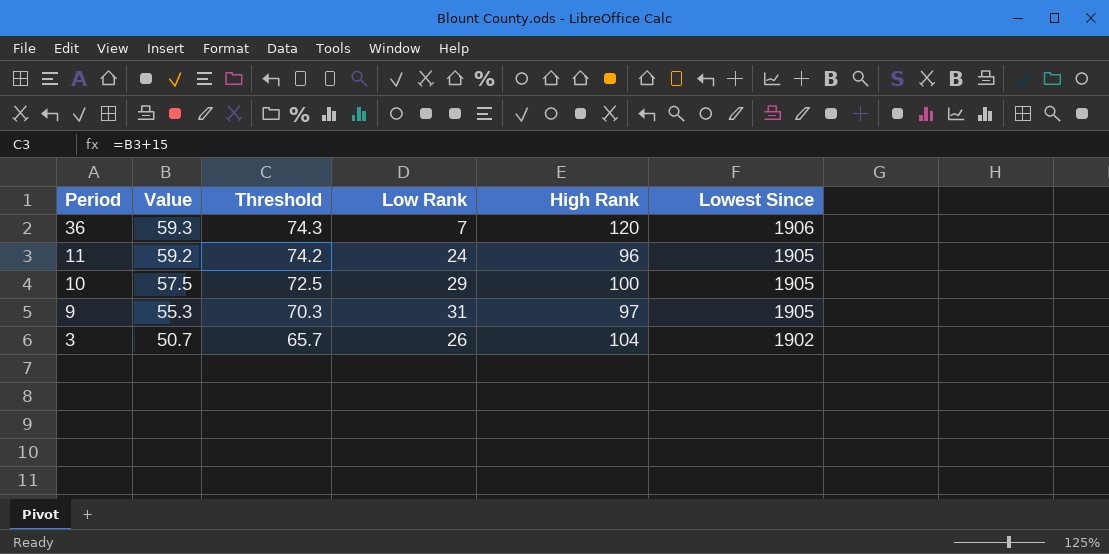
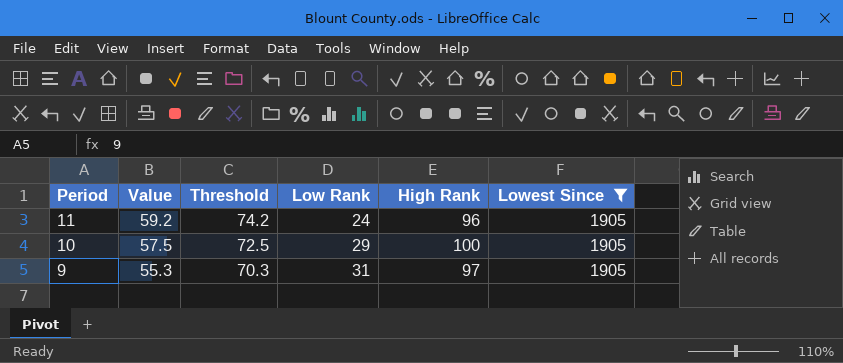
filter: none -> Lowest Since = 1905

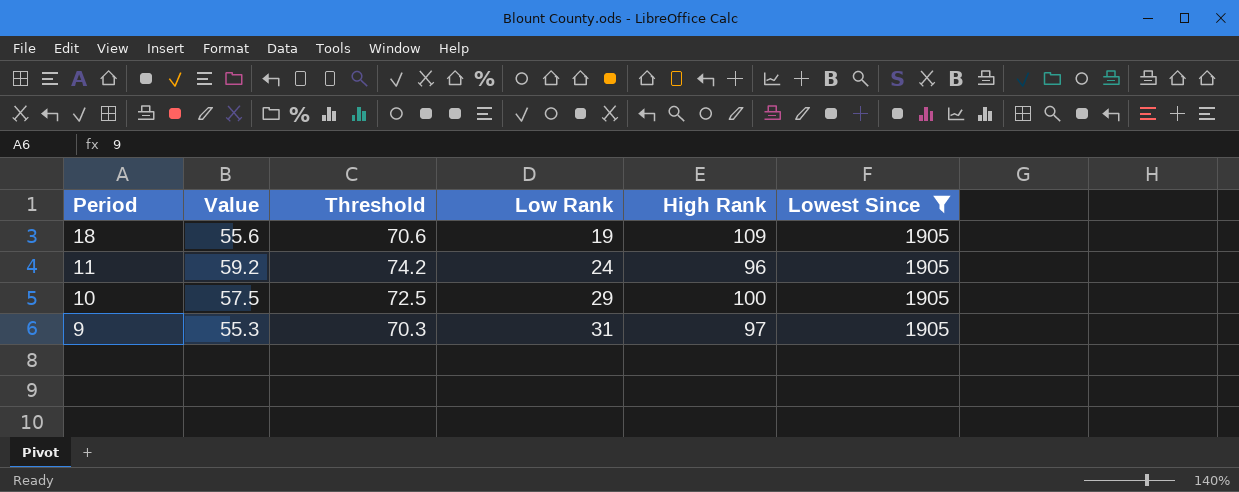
row 18: none -> 55.6 | 70.6 | 19 | 109 | 1905

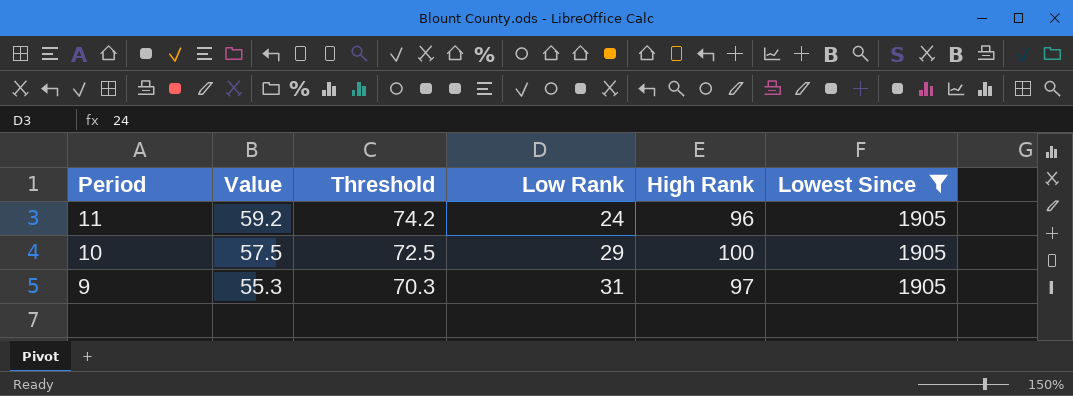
row 18: 55.6 | 70.6 | 19 | 109 | 1905 -> none

